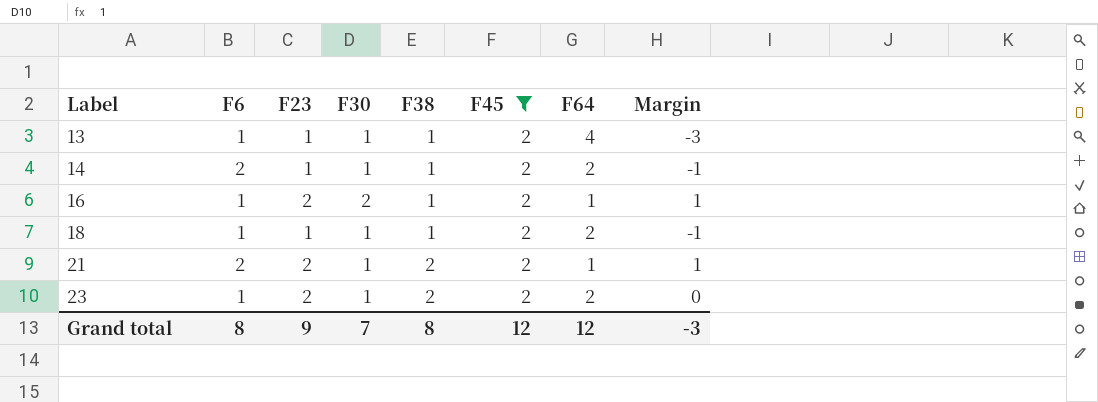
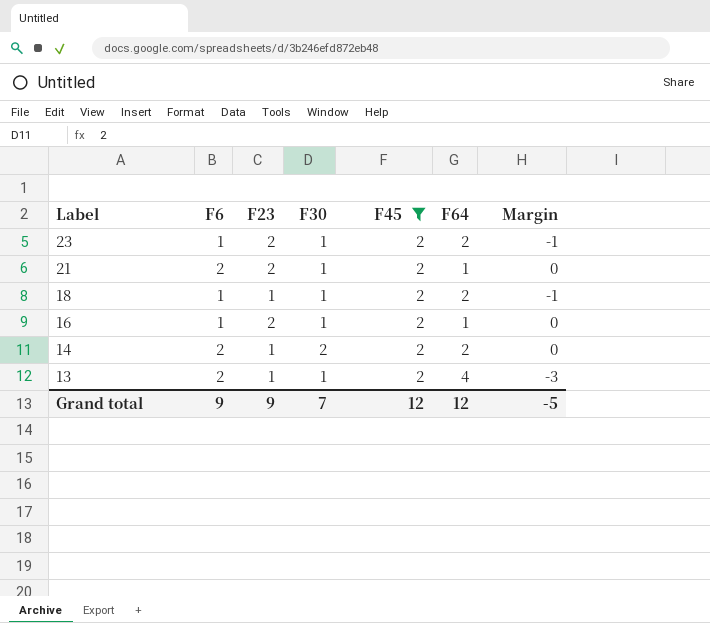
row order: Label ascending -> Label descending
column F38 | position: 5 -> none
column Margin | formula: [F23] - [F64] -> [F30] - [F64]
16 | F30: 2 -> 1
14 | F30: 1 -> 2
13 | F6: 1 -> 2
Grand total | F6: 8 -> 9
Grand total | Margin: -3 -> -5

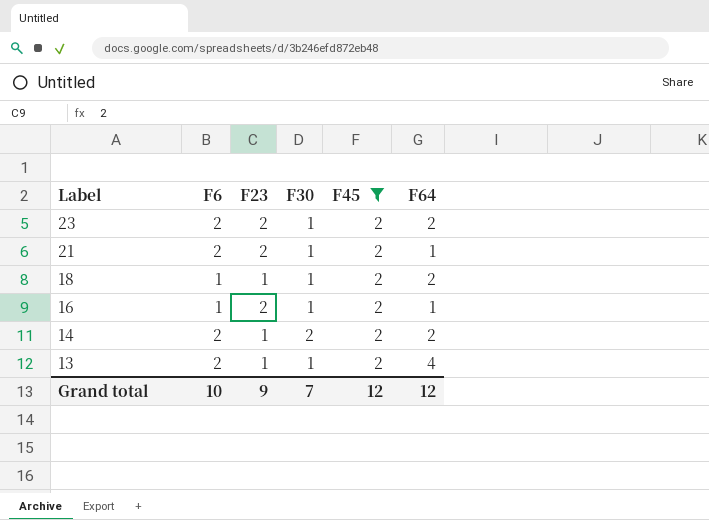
column Margin | formula: [F30] - [F64] -> none
23 | F6: 1 -> 2
Grand total | F6: 9 -> 10

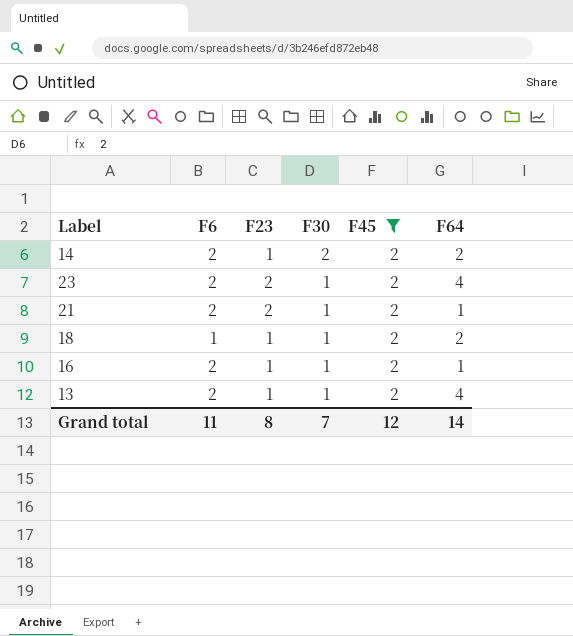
row order: Label descending -> F30 descending
23 | F64: 2 -> 4
16 | F6: 1 -> 2
16 | F23: 2 -> 1
Grand total | F6: 10 -> 11
Grand total | F23: 9 -> 8
Grand total | F64: 12 -> 14

